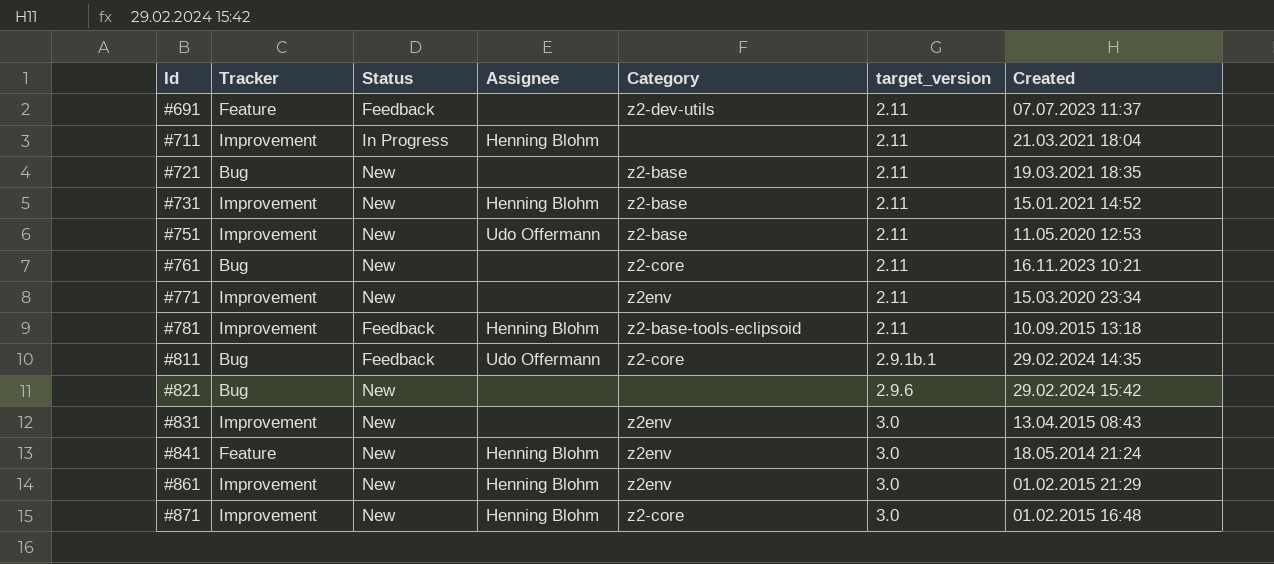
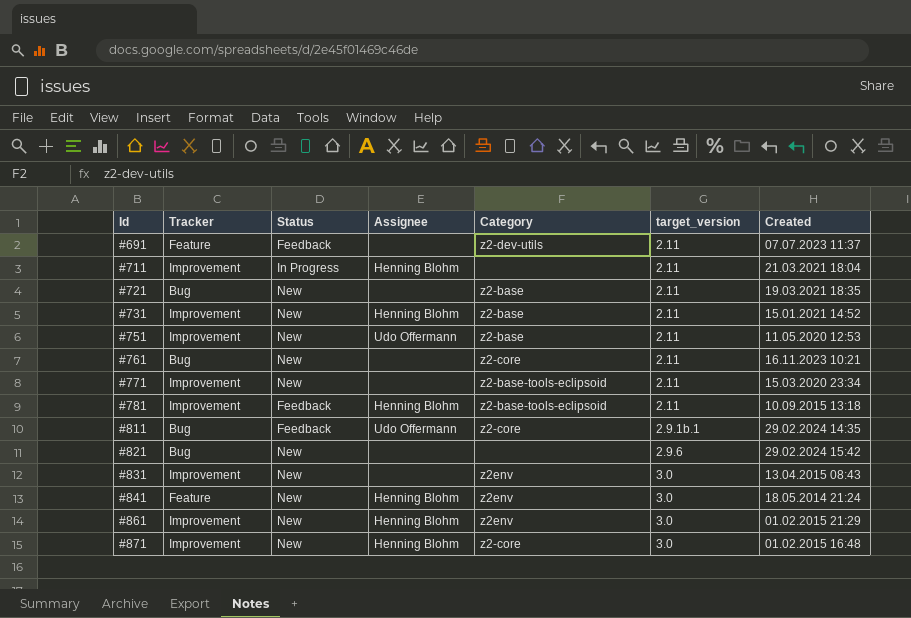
#771 | Category: z2env -> z2-base-tools-eclipsoid

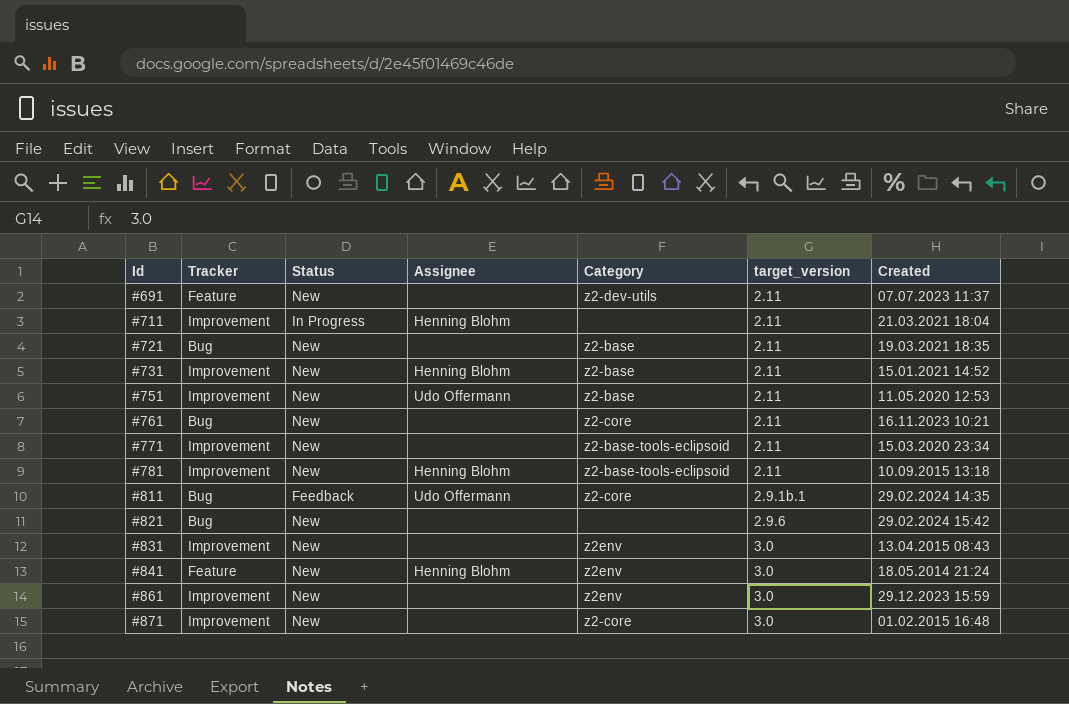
#691 | Status: Feedback -> New
#781 | Status: Feedback -> New
#861 | Assignee: Henning Blohm -> none
#861 | Created: 01.02.2015 21:29 -> 29.12.2023 15:59
#871 | Assignee: Henning Blohm -> none

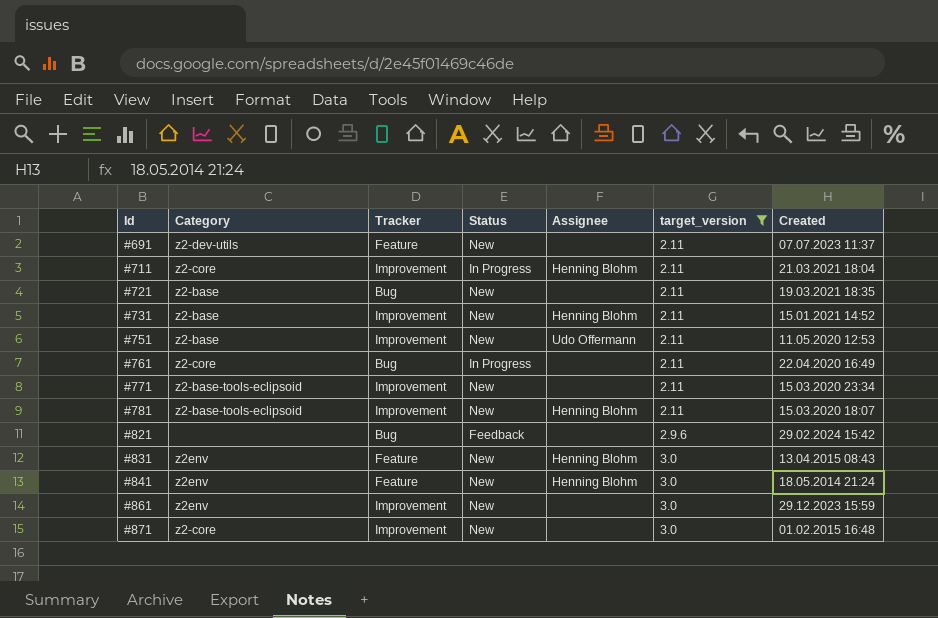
filter: none -> target_version != 2.9.1b.1
column Category | position: 5 -> 2
#711 | Category: none -> z2-core
#761 | Status: New -> In Progress
#761 | Created: 16.11.2023 10:21 -> 22.04.2020 16:49
#781 | Created: 10.09.2015 13:18 -> 15.03.2020 18:07
#821 | Status: New -> Feedback
#831 | Tracker: Improvement -> Feature
#831 | Assignee: none -> Henning Blohm

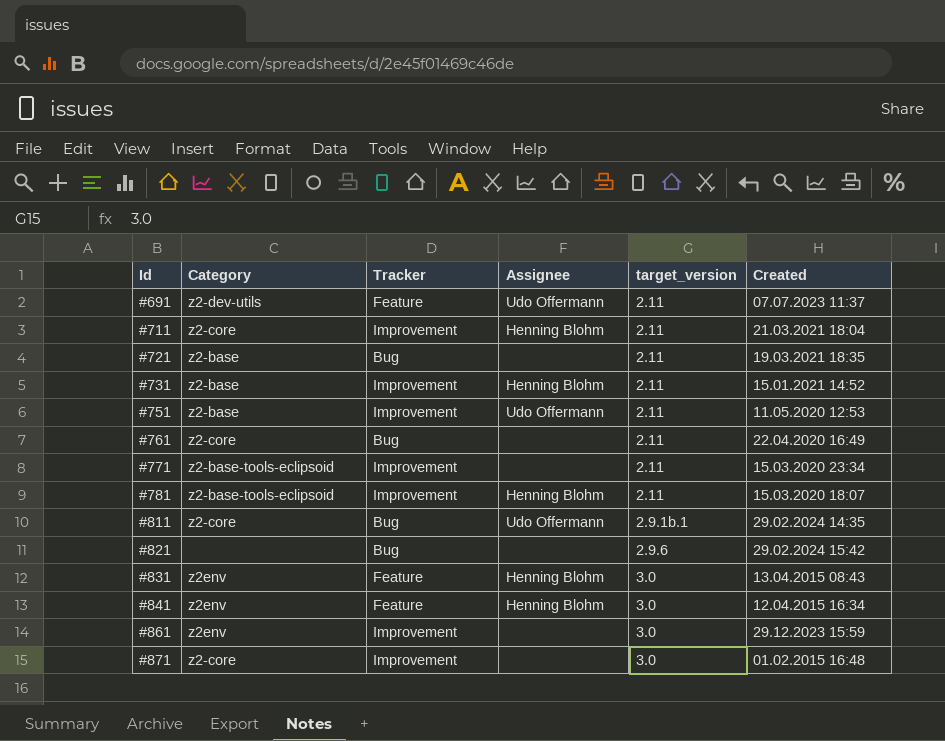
filter: target_version != 2.9.1b.1 -> none
column Status | position: 4 -> none
#691 | Assignee: none -> Udo Offermann
#841 | Created: 18.05.2014 21:24 -> 12.04.2015 16:34

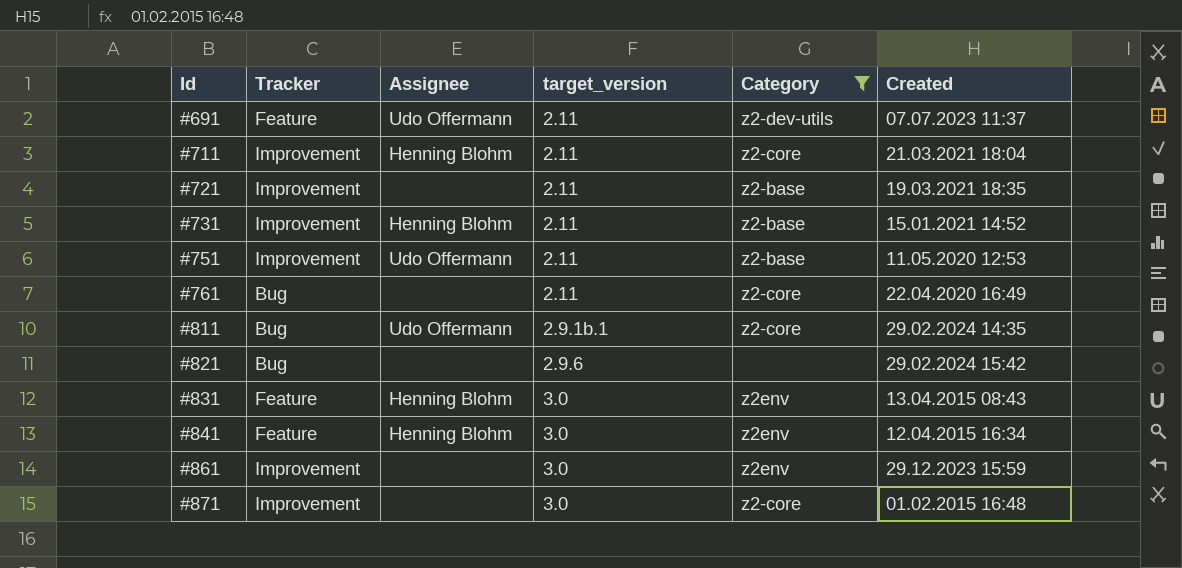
filter: none -> Category != z2-base-tools-eclipsoid
column Category | position: 2 -> 5
#721 | Tracker: Bug -> Improvement

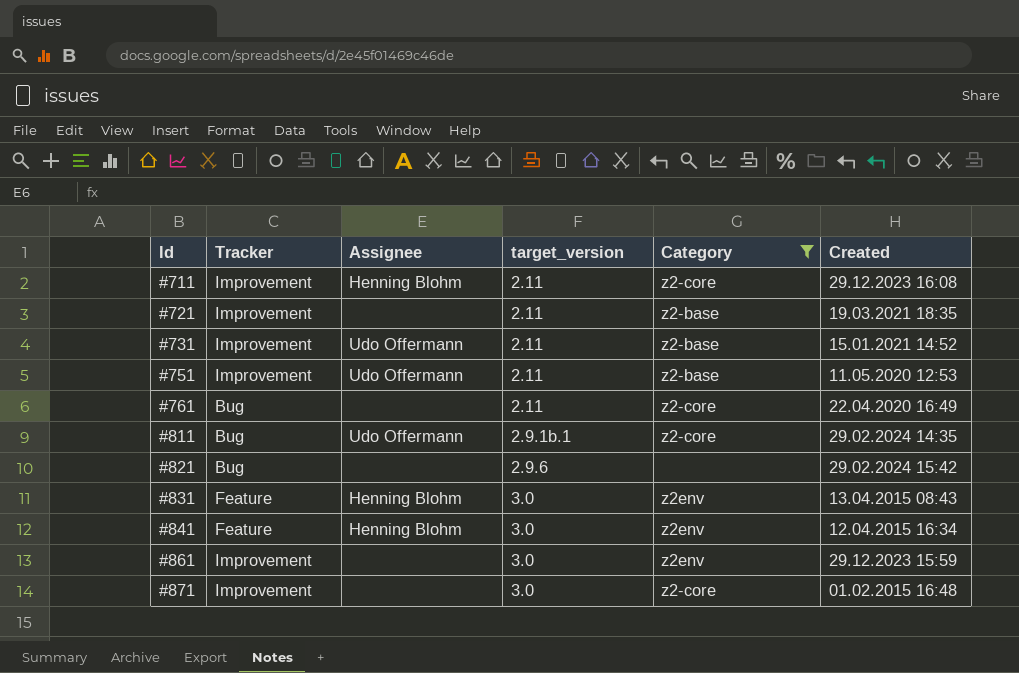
row #691: Feature | Udo Offermann | 2.11 | z2-dev-utils | 07.07.2023 11:37 -> none
#711 | Created: 21.03.2021 18:04 -> 29.12.2023 16:08
#731 | Assignee: Henning Blohm -> Udo Offermann

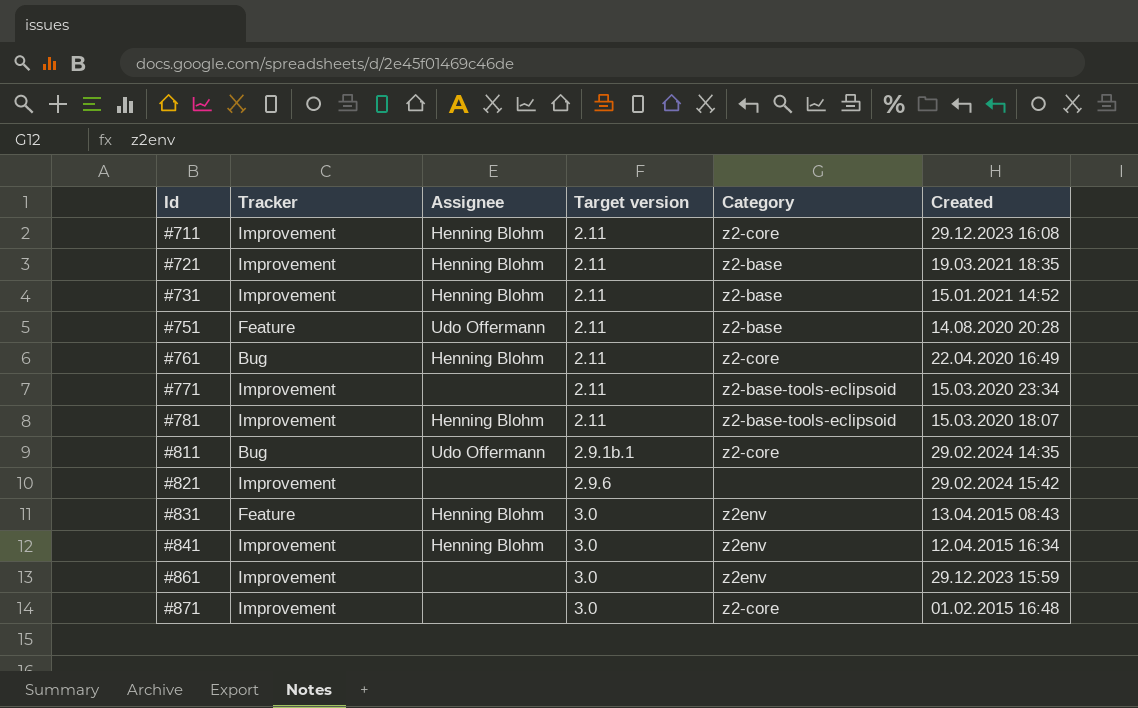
filter: Category != z2-base-tools-eclipsoid -> none
column name: target_version -> Target version
#721 | Assignee: none -> Henning Blohm
#731 | Assignee: Udo Offermann -> Henning Blohm
#751 | Tracker: Improvement -> Feature
#751 | Created: 11.05.2020 12:53 -> 14.08.2020 20:28
#761 | Assignee: none -> Henning Blohm
#821 | Tracker: Bug -> Improvement
#841 | Tracker: Feature -> Improvement

